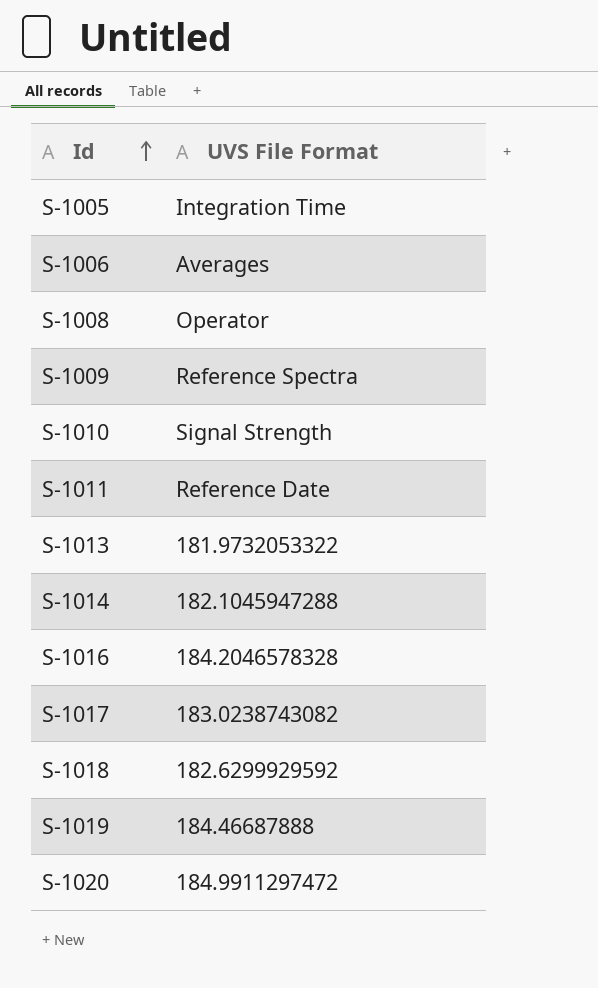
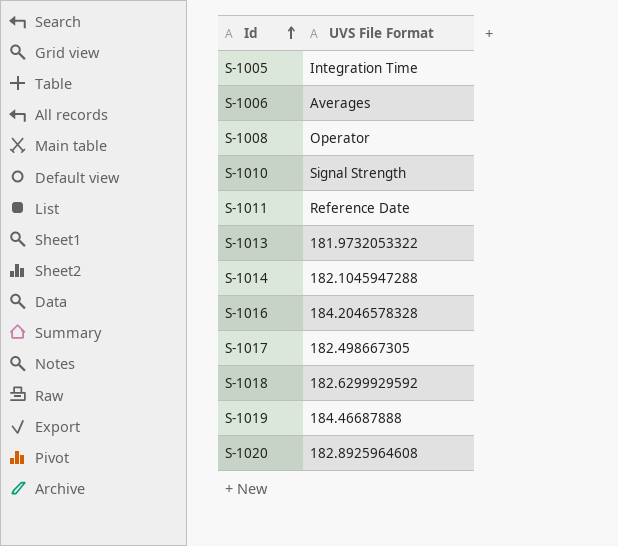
row S-1009: Reference Spectra -> none
S-1017 | UVS File Format: 183.0238743082 -> 182.498667305
S-1020 | UVS File Format: 184.9911297472 -> 182.8925964608

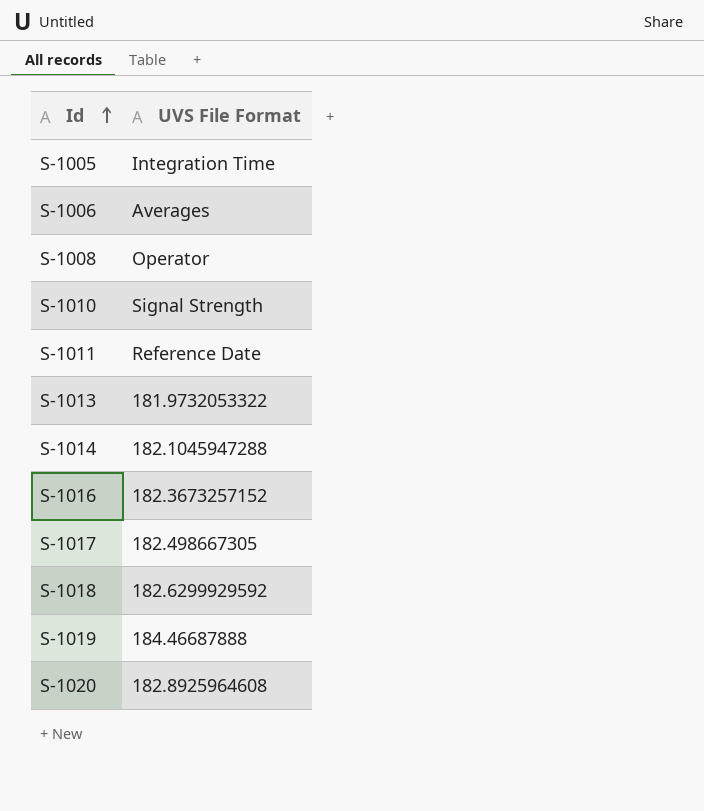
S-1016 | UVS File Format: 184.2046578328 -> 182.3673257152

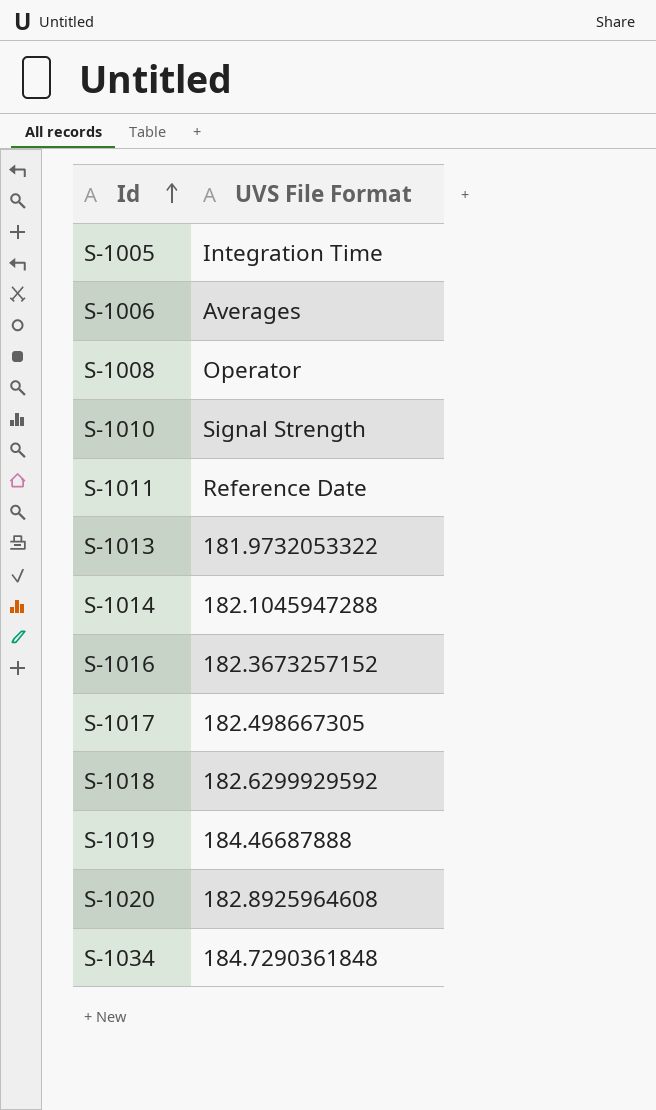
row S-1034: none -> 184.7290361848

